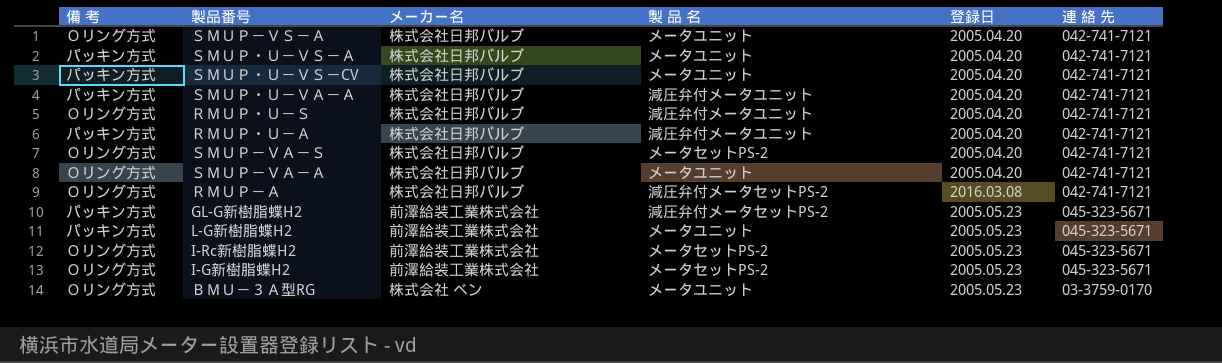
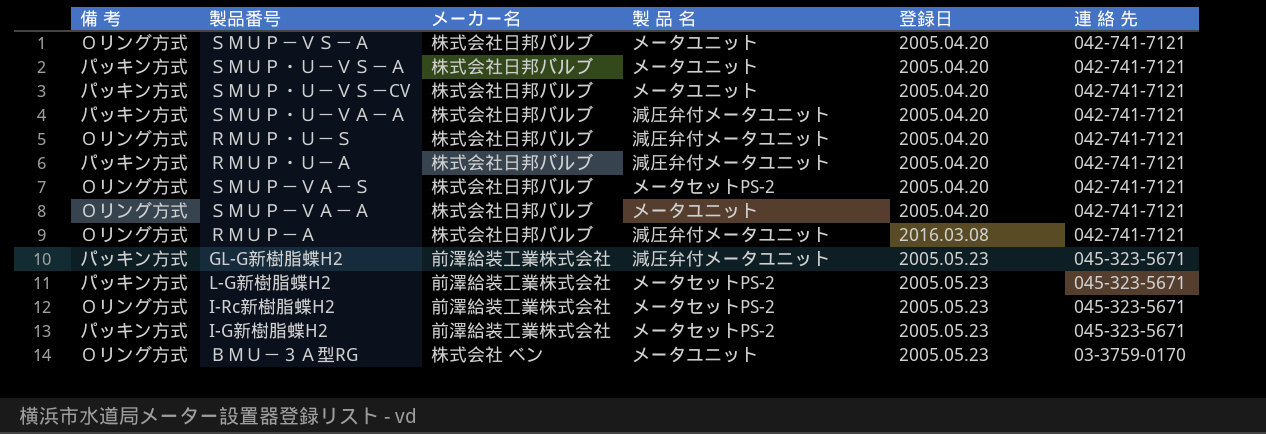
ＲＭＵＰ－Ａ | 製 品 名: 減圧弁付メータセットPS-2 -> 減圧弁付メータユニット
GL-G新樹脂蝶H2 | 製 品 名: 減圧弁付メータセットPS-2 -> 減圧弁付メータユニット
L-G新樹脂蝶H2 | 製 品 名: メータユニット -> メータセットPS-2
I-G新樹脂蝶H2 | 備 考: Ｏリング方式 -> パッキン方式

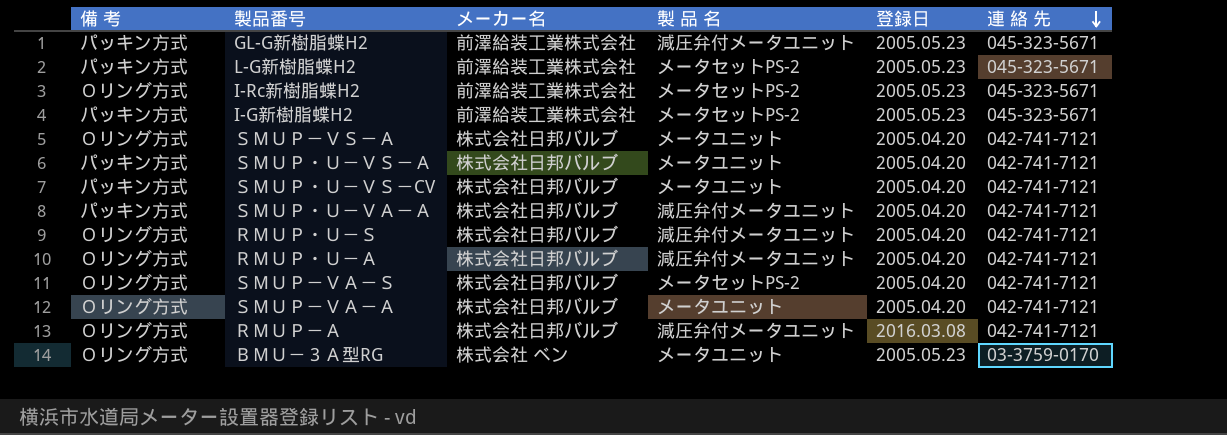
row order: none -> 連 絡 先 descending
ＲＭＵＰ・Ｕ－Ａ | 備 考: パッキン方式 -> Ｏリング方式

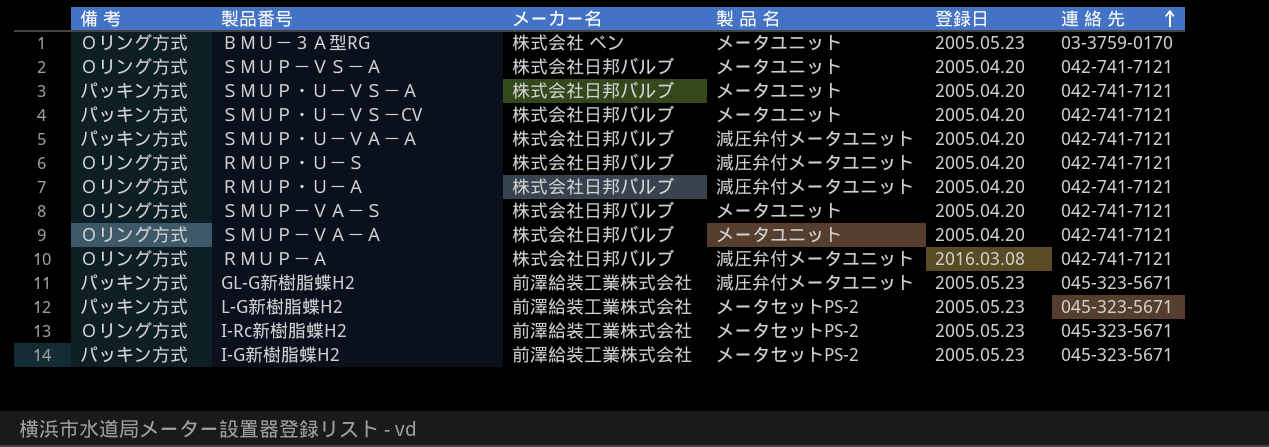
row order: 連 絡 先 descending -> 連 絡 先 ascending
ＳＭＵＰ－ＶＡ－Ｓ | 製 品 名: メータセットPS-2 -> メータユニット

